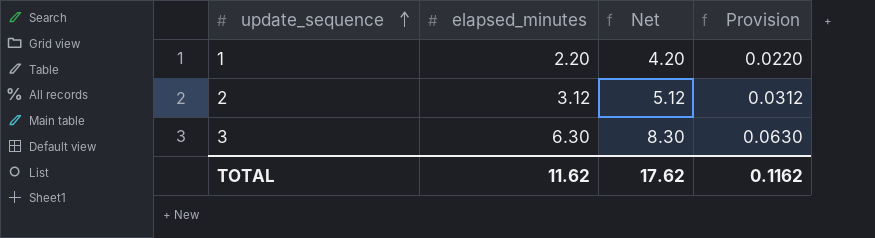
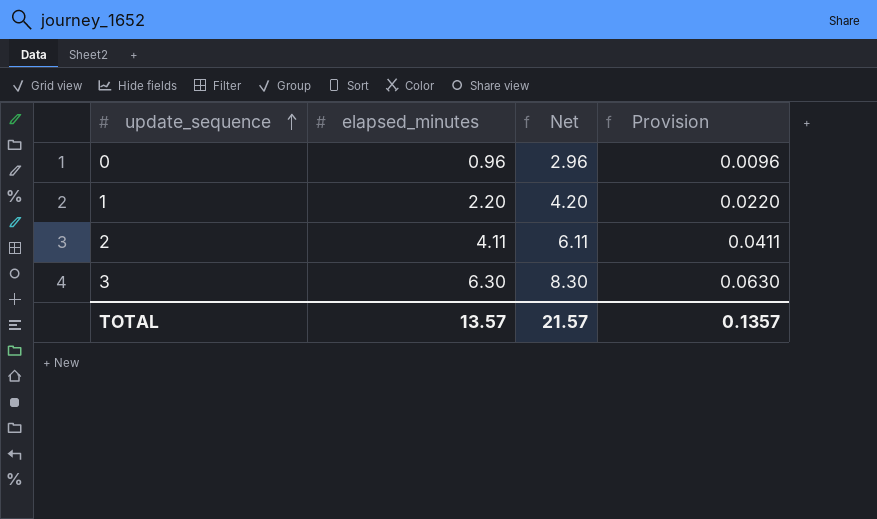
row 0: none -> 0.96 | 2.96 | 0.0096
2 | elapsed_minutes: 3.12 -> 4.11
2 | Net: 5.12 -> 6.11
2 | Provision: 0.0312 -> 0.0411
TOTAL | elapsed_minutes: 11.62 -> 13.57
TOTAL | Net: 17.62 -> 21.57
TOTAL | Provision: 0.1162 -> 0.1357

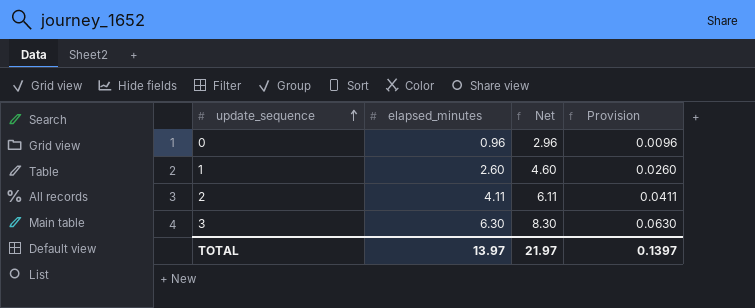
1 | elapsed_minutes: 2.20 -> 2.60
1 | Net: 4.20 -> 4.60
1 | Provision: 0.0220 -> 0.0260
TOTAL | elapsed_minutes: 13.57 -> 13.97
TOTAL | Net: 21.57 -> 21.97
TOTAL | Provision: 0.1357 -> 0.1397

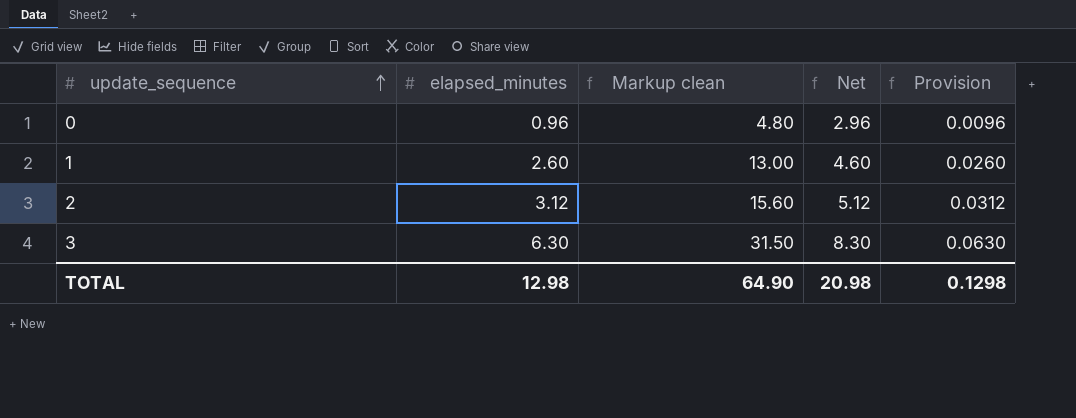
column Markup clean | formula: none -> [elapsed_minutes] * 5
2 | elapsed_minutes: 4.11 -> 3.12
2 | Net: 6.11 -> 5.12
2 | Provision: 0.0411 -> 0.0312
TOTAL | elapsed_minutes: 13.97 -> 12.98
TOTAL | Net: 21.97 -> 20.98
TOTAL | Provision: 0.1397 -> 0.1298

